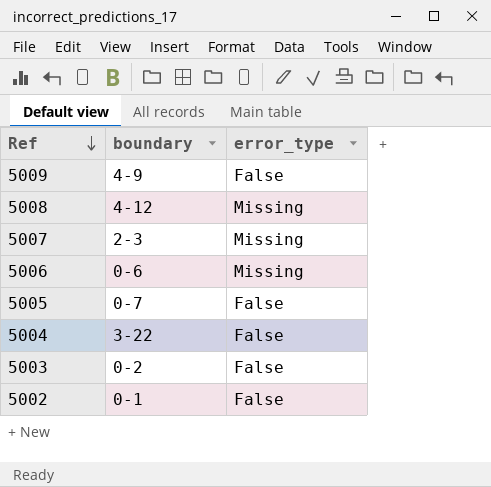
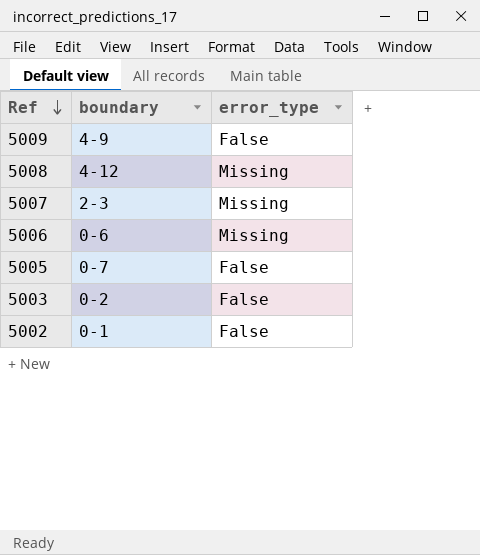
row 5004: 3-22 | False -> none

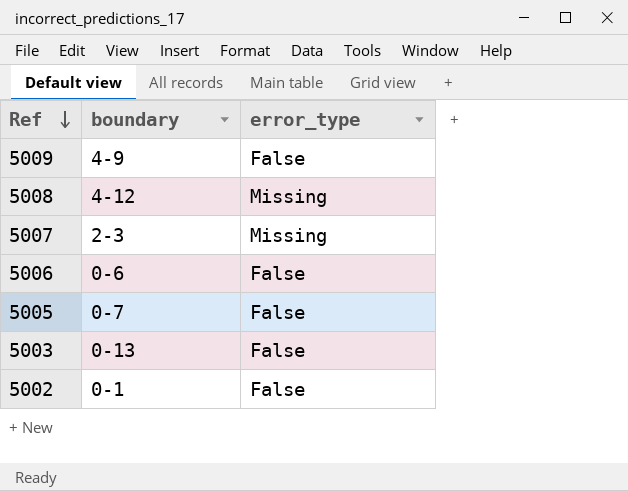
5006 | error_type: Missing -> False
5003 | boundary: 0-2 -> 0-13

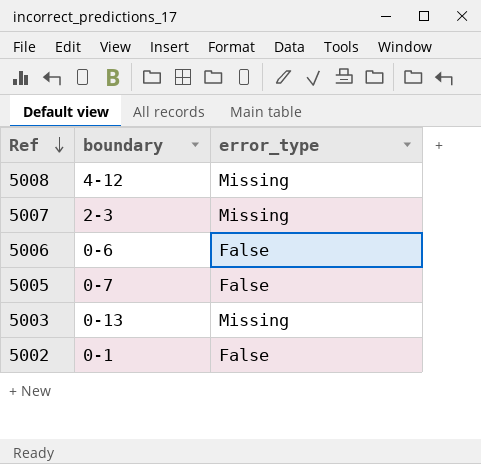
row 5009: 4-9 | False -> none
5003 | error_type: False -> Missing

